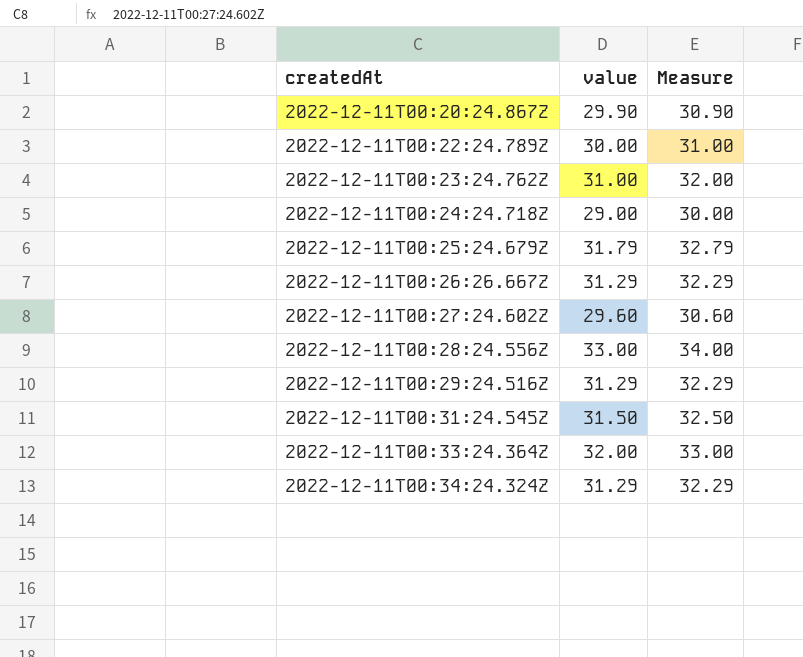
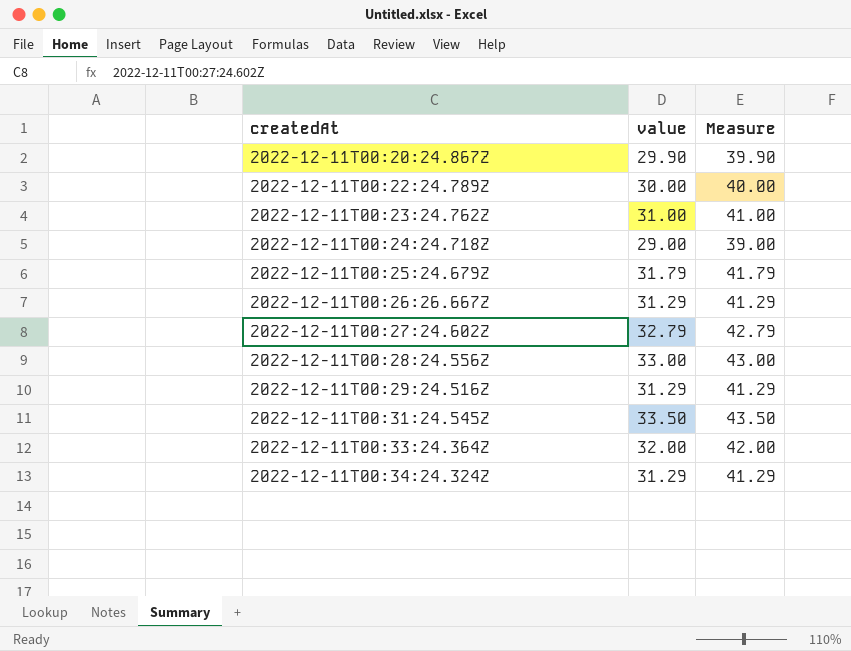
column Measure | formula: [value] + 1 -> [value] + 10
2022-12-11T00:27:24.602Z | value: 29.60 -> 32.79
2022-12-11T00:31:24.545Z | value: 31.50 -> 33.50

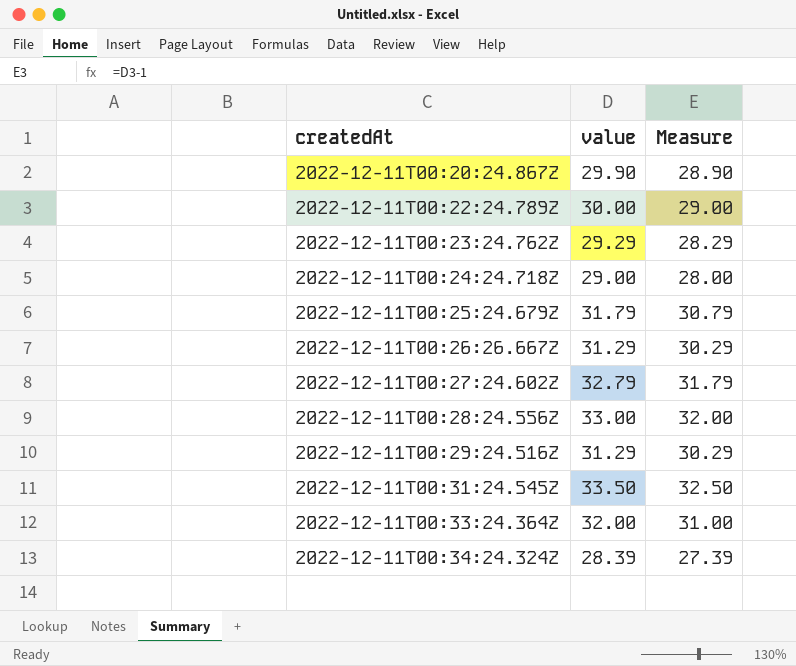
column Measure | formula: [value] + 10 -> [value] - 1
2022-12-11T00:23:24.762Z | value: 31.00 -> 29.29
2022-12-11T00:34:24.324Z | value: 31.29 -> 28.39

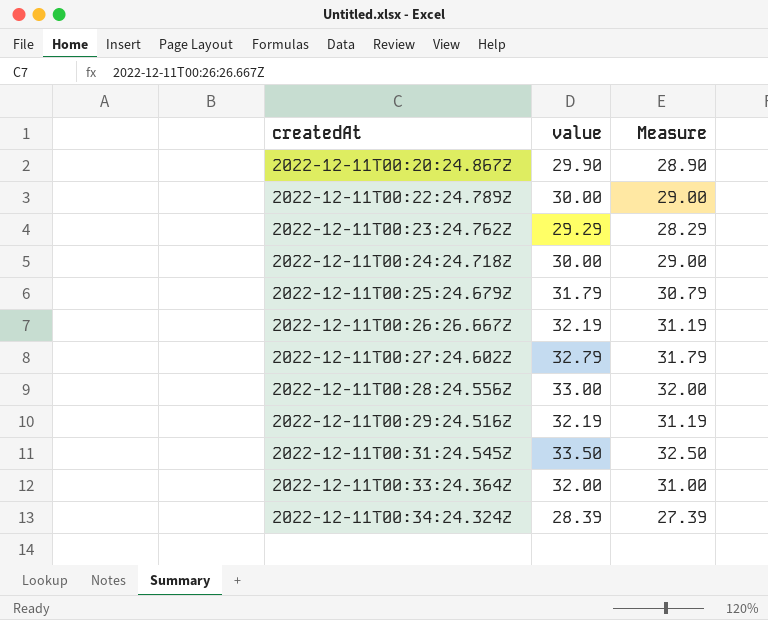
2022-12-11T00:24:24.718Z | value: 29.00 -> 30.00
2022-12-11T00:24:24.718Z | Measure: 28.00 -> 29.00
2022-12-11T00:26:26.667Z | value: 31.29 -> 32.19
2022-12-11T00:26:26.667Z | Measure: 30.29 -> 31.19
2022-12-11T00:29:24.516Z | value: 31.29 -> 32.19
2022-12-11T00:29:24.516Z | Measure: 30.29 -> 31.19

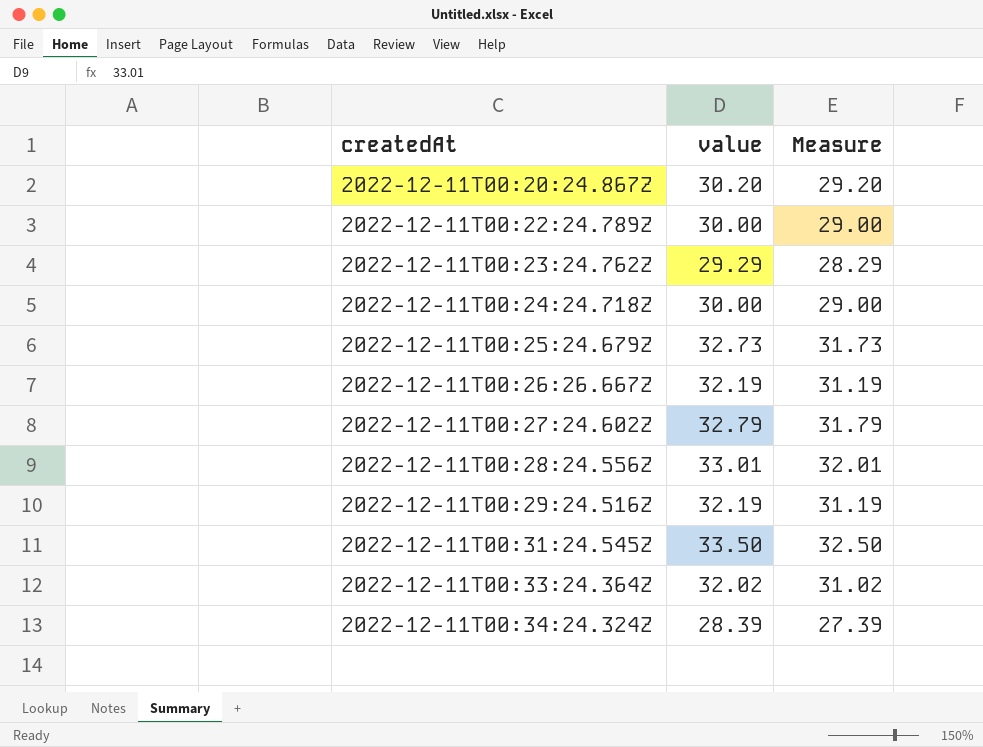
2022-12-11T00:20:24.867Z | value: 29.90 -> 30.20
2022-12-11T00:20:24.867Z | Measure: 28.90 -> 29.20
2022-12-11T00:25:24.679Z | value: 31.79 -> 32.73
2022-12-11T00:25:24.679Z | Measure: 30.79 -> 31.73
2022-12-11T00:28:24.556Z | value: 33.00 -> 33.01
2022-12-11T00:28:24.556Z | Measure: 32.00 -> 32.01
2022-12-11T00:33:24.364Z | value: 32.00 -> 32.02
2022-12-11T00:33:24.364Z | Measure: 31.00 -> 31.02

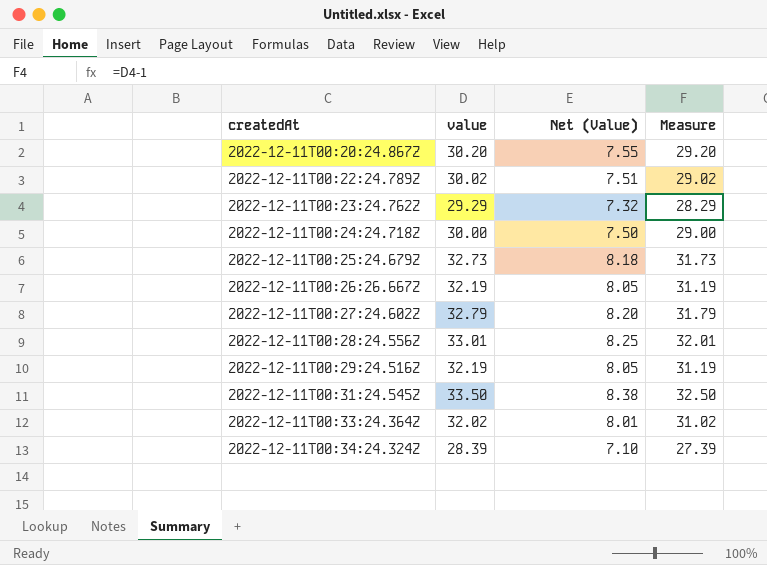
column Net (Value) | formula: none -> [value] * 0.25
2022-12-11T00:22:24.789Z | value: 30.00 -> 30.02
2022-12-11T00:22:24.789Z | Measure: 29.00 -> 29.02

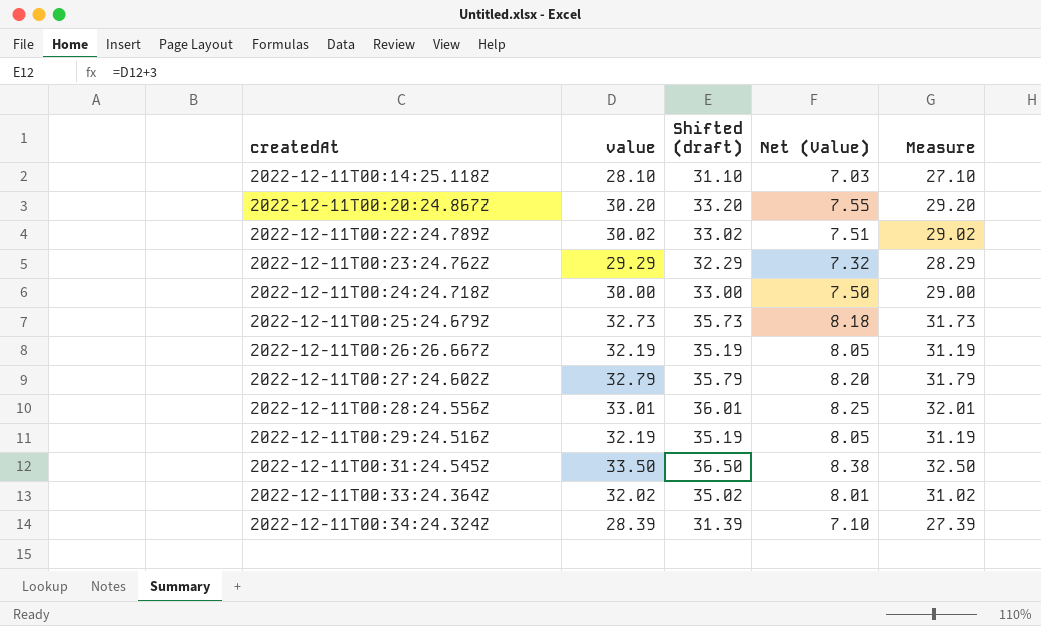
column Shifted (draft) | formula: none -> [value] + 3
row 2022-12-11T00:14:25.118Z: none -> 28.10 | 31.10 | 7.03 | 27.10

